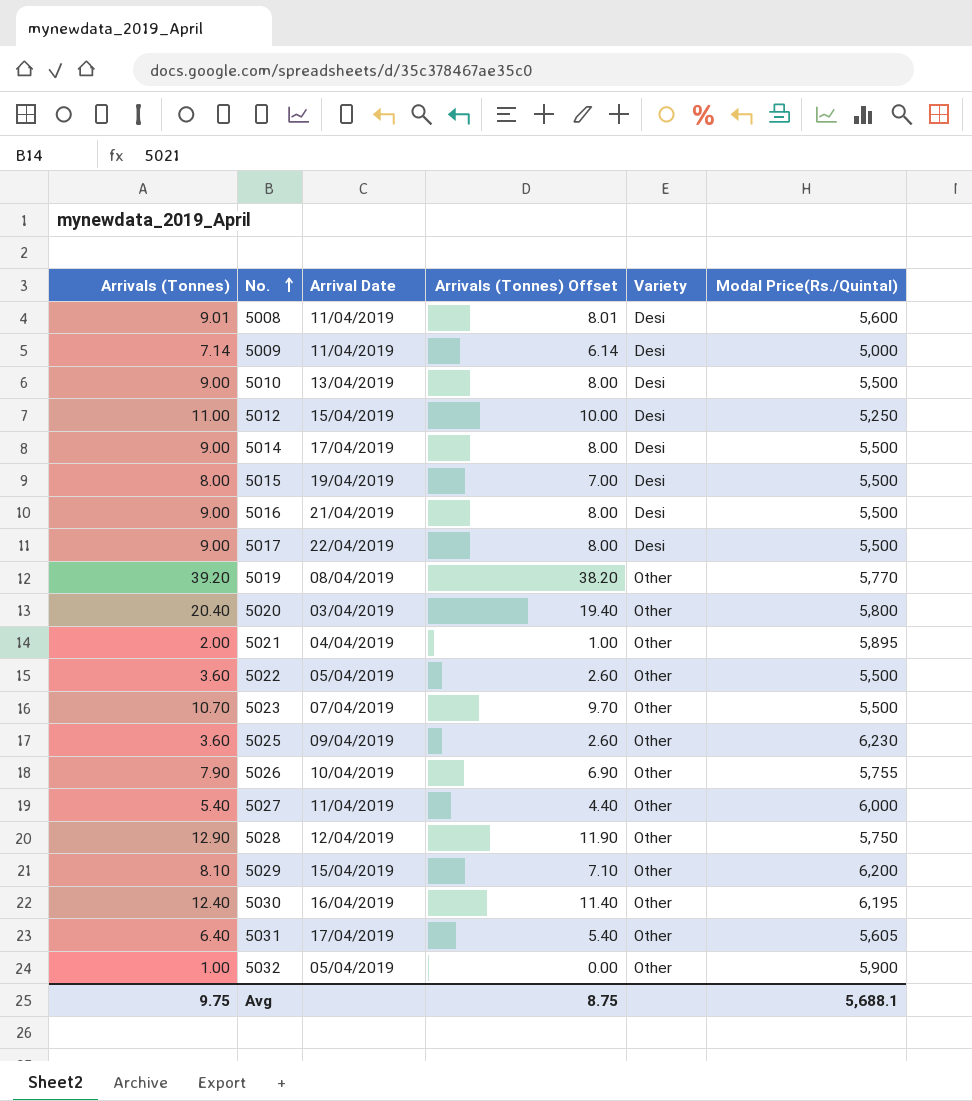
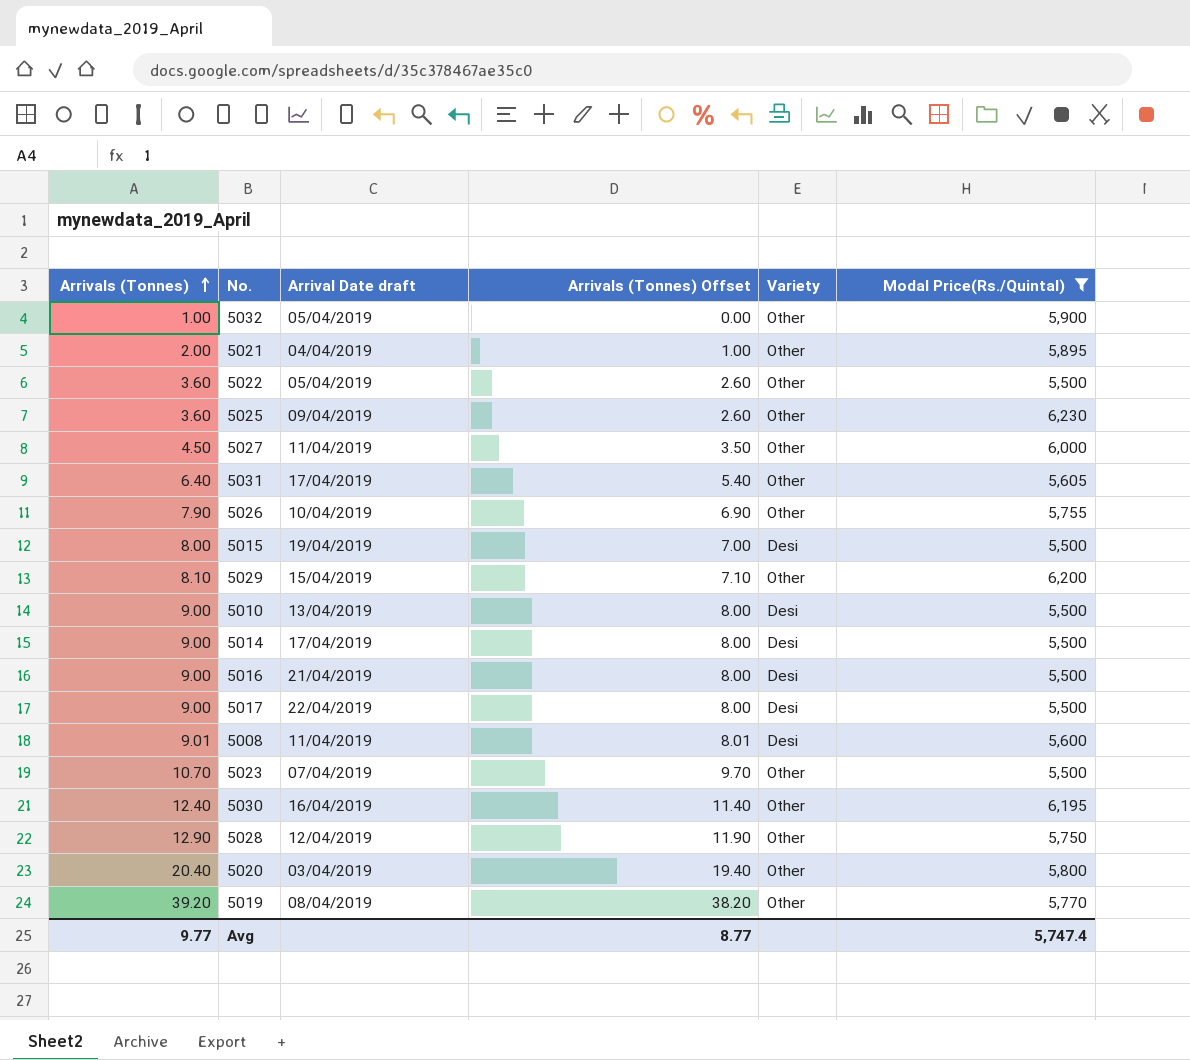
filter: none -> Modal Price(Rs./Quintal) >= 5,500
row order: No. ascending -> Arrivals (Tonnes) ascending
column name: Arrival Date -> Arrival Date draft
5027 | Arrivals (Tonnes): 5.40 -> 4.50
5027 | Arrivals (Tonnes) Offset: 4.40 -> 3.50
Avg | Arrivals (Tonnes): 9.75 -> 9.77
Avg | Arrivals (Tonnes) Offset: 8.75 -> 8.77
Avg | Modal Price(Rs./Quintal): 5,688.1 -> 5,747.4

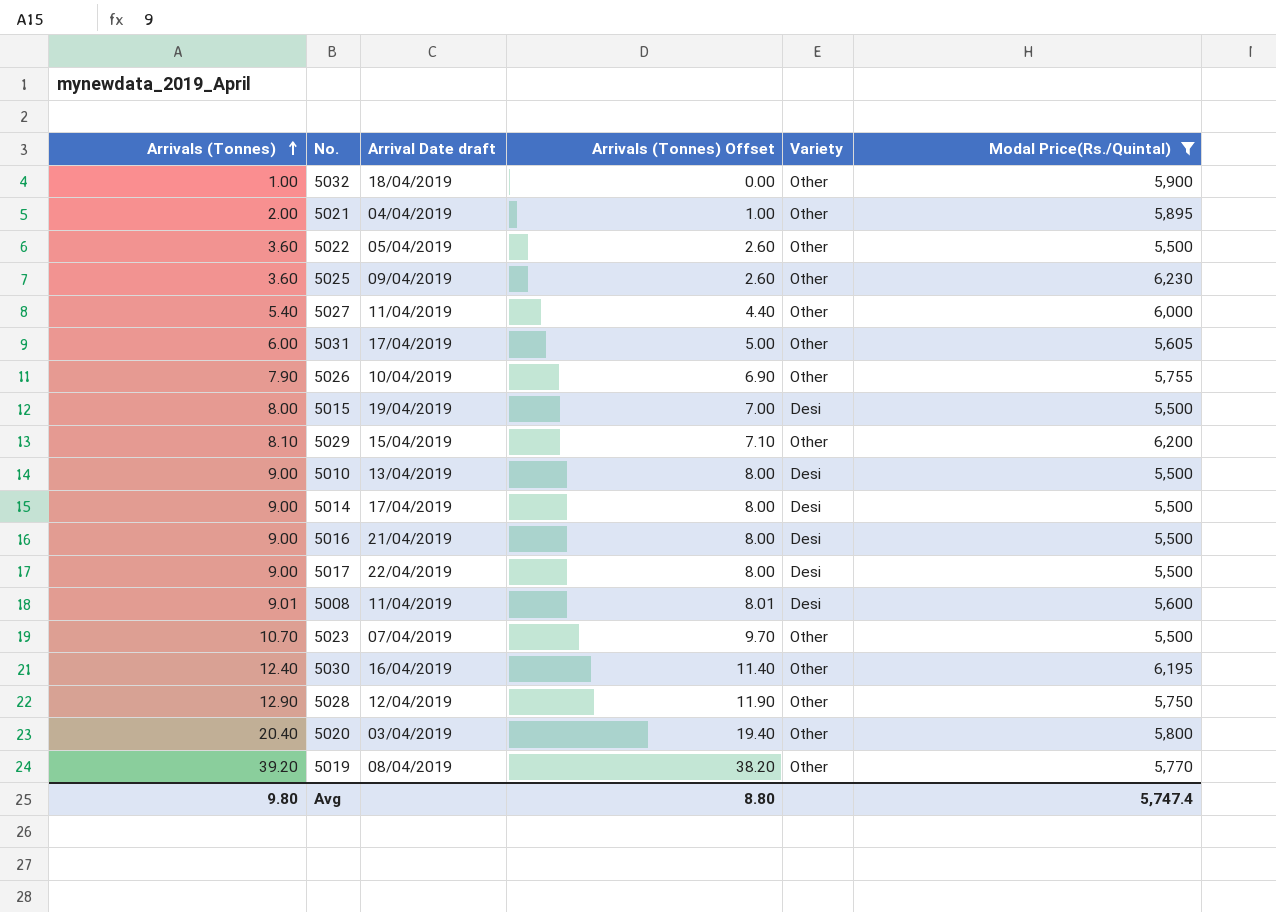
5032 | Arrival Date draft: 05/04/2019 -> 18/04/2019
5027 | Arrivals (Tonnes): 4.50 -> 5.40
5027 | Arrivals (Tonnes) Offset: 3.50 -> 4.40
5031 | Arrivals (Tonnes): 6.40 -> 6.00
5031 | Arrivals (Tonnes) Offset: 5.40 -> 5.00
Avg | Arrivals (Tonnes): 9.77 -> 9.80
Avg | Arrivals (Tonnes) Offset: 8.77 -> 8.80

